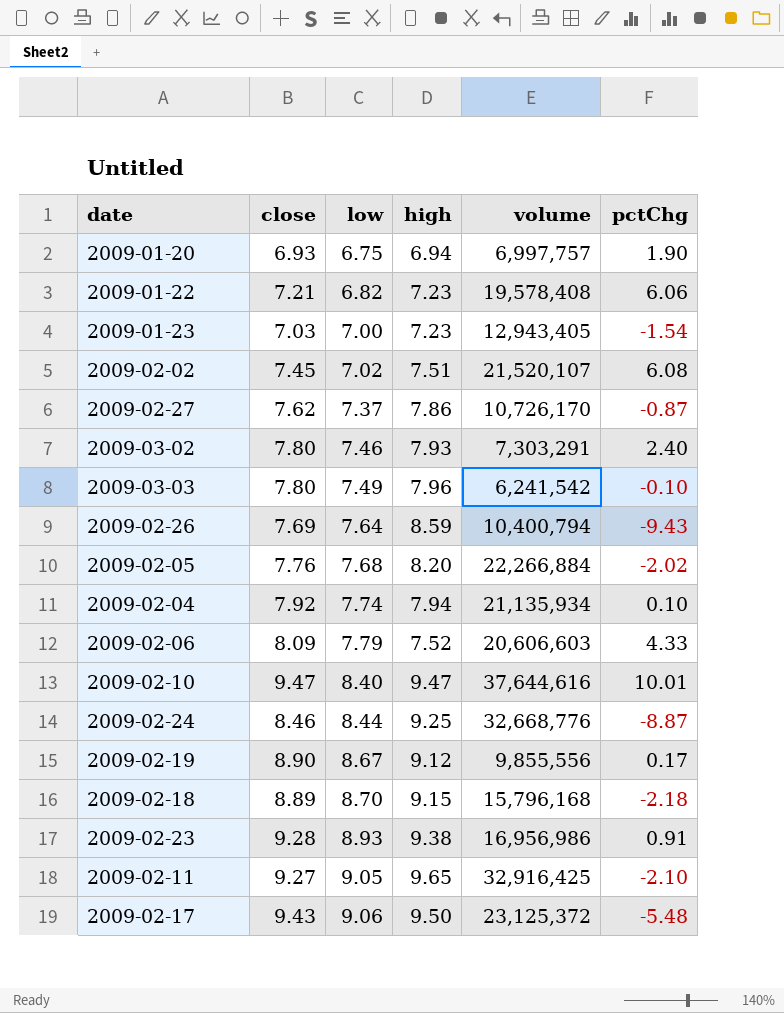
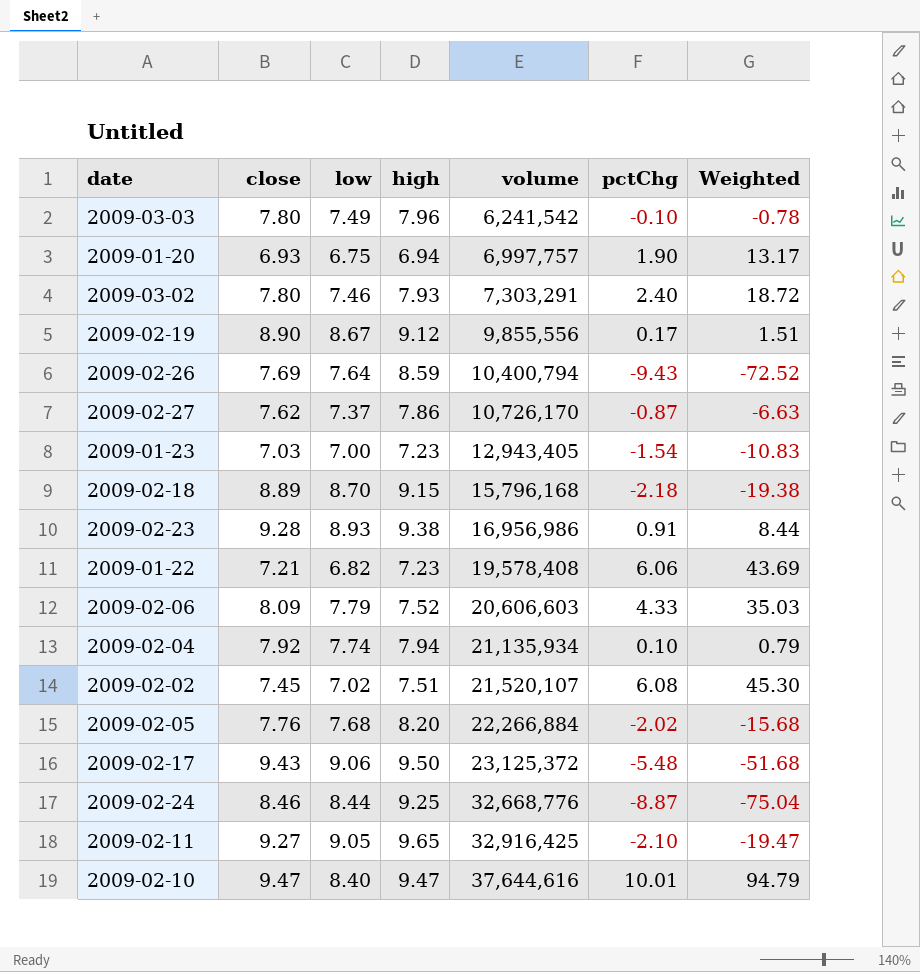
row order: low ascending -> volume ascending
column Weighted | formula: none -> [close] * [pctChg]

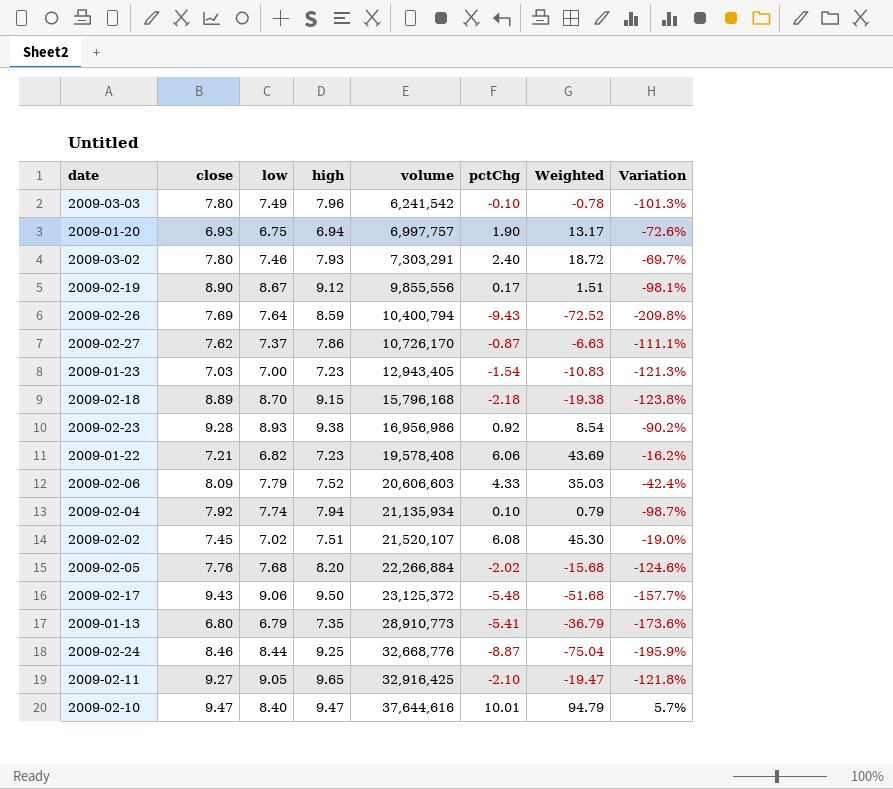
column Variation | formula: none -> ([pctChg] - [high]) / [high]
2009-02-23 | pctChg: 0.91 -> 0.92
2009-02-23 | Weighted: 8.44 -> 8.54
row 2009-01-13: none -> 6.80 | 6.79 | 7.35 | 28,910,773 | -5.41 | -36.79 | -173.6%

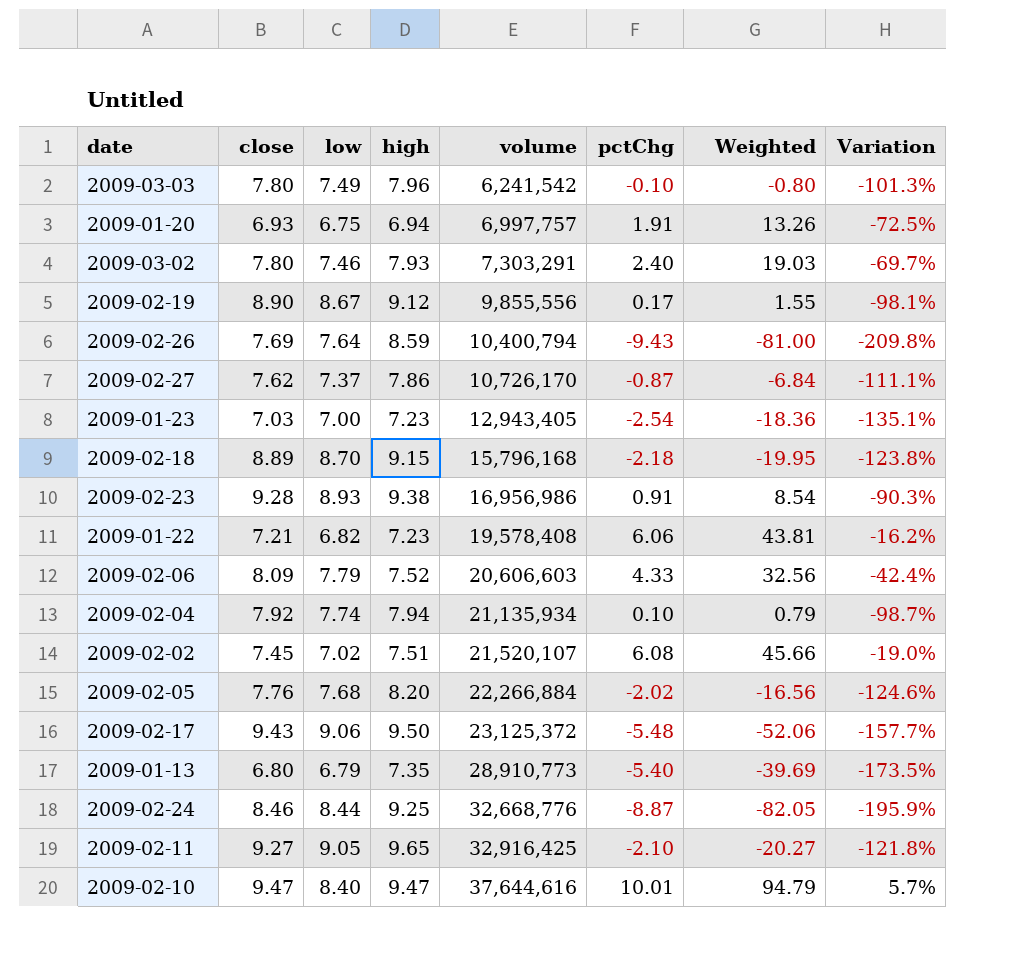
column Weighted | formula: [close] * [pctChg] -> [high] * [pctChg]
2009-01-20 | pctChg: 1.90 -> 1.91
2009-01-20 | Variation: -72.6% -> -72.5%
2009-01-23 | pctChg: -1.54 -> -2.54
2009-01-23 | Variation: -121.3% -> -135.1%
2009-02-23 | pctChg: 0.92 -> 0.91
2009-02-23 | Variation: -90.2% -> -90.3%
2009-01-13 | pctChg: -5.41 -> -5.40
2009-01-13 | Variation: -173.6% -> -173.5%

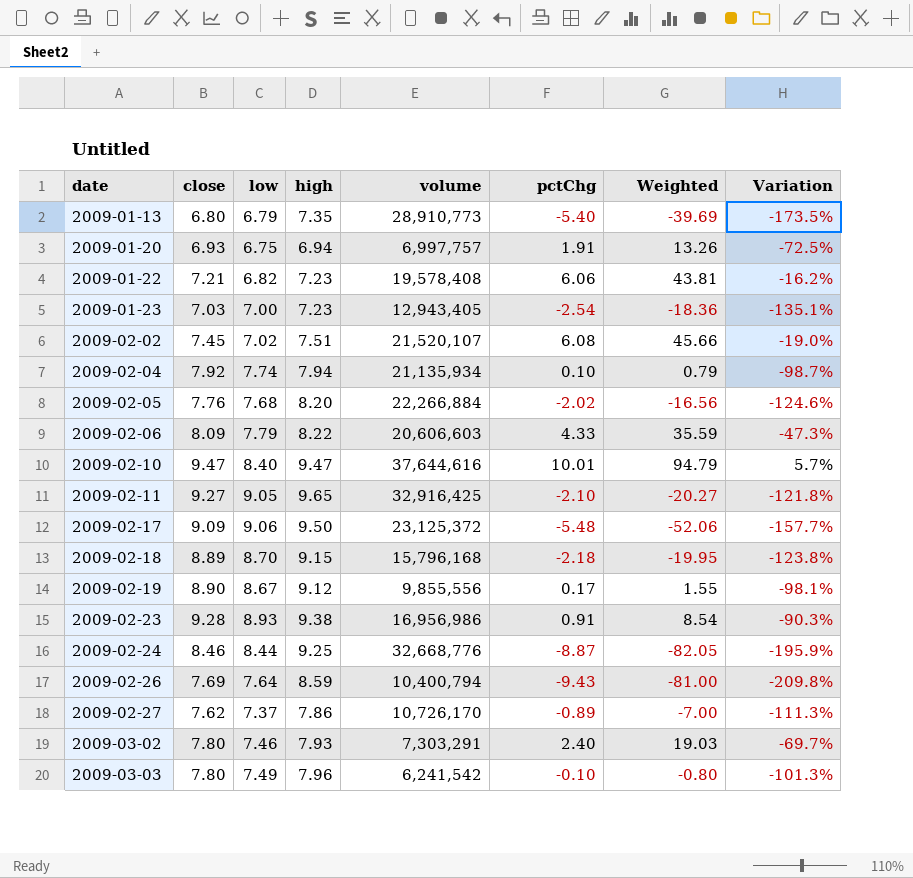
row order: volume ascending -> date ascending
2009-02-06 | high: 7.52 -> 8.22
2009-02-06 | Weighted: 32.56 -> 35.59
2009-02-06 | Variation: -42.4% -> -47.3%
2009-02-17 | close: 9.43 -> 9.09
2009-02-27 | pctChg: -0.87 -> -0.89
2009-02-27 | Weighted: -6.84 -> -7.00
2009-02-27 | Variation: -111.1% -> -111.3%

